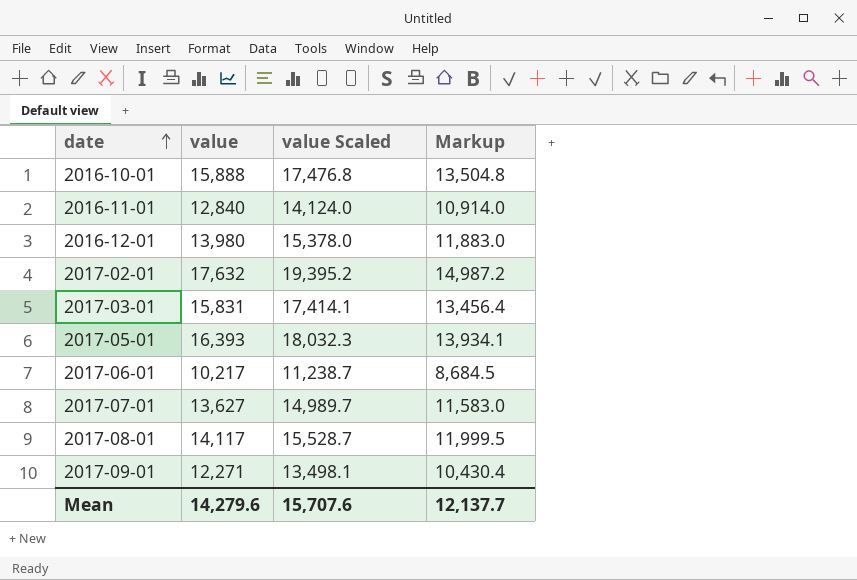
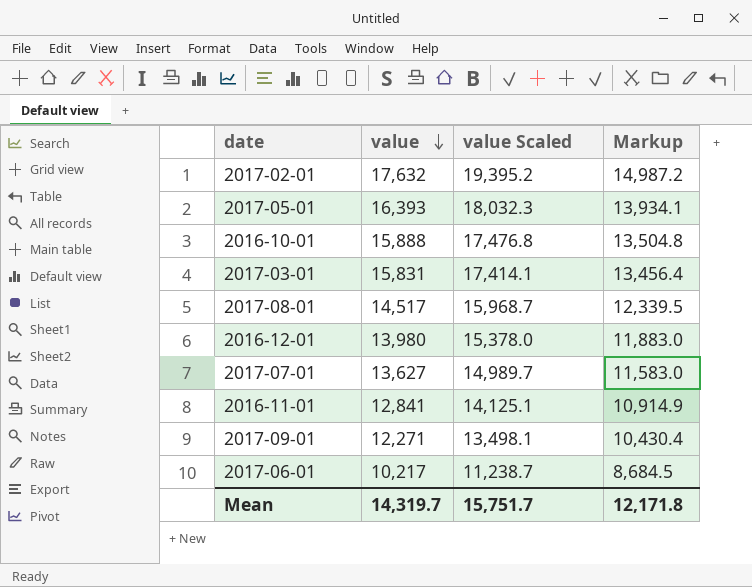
row order: date ascending -> value descending
2017-08-01 | value: 14,117 -> 14,517
2017-08-01 | value Scaled: 15,528.7 -> 15,968.7
2017-08-01 | Markup: 11,999.5 -> 12,339.5
2016-11-01 | value: 12,840 -> 12,841
2016-11-01 | value Scaled: 14,124.0 -> 14,125.1
2016-11-01 | Markup: 10,914.0 -> 10,914.9
Mean | value: 14,279.6 -> 14,319.7
Mean | value Scaled: 15,707.6 -> 15,751.7
Mean | Markup: 12,137.7 -> 12,171.8

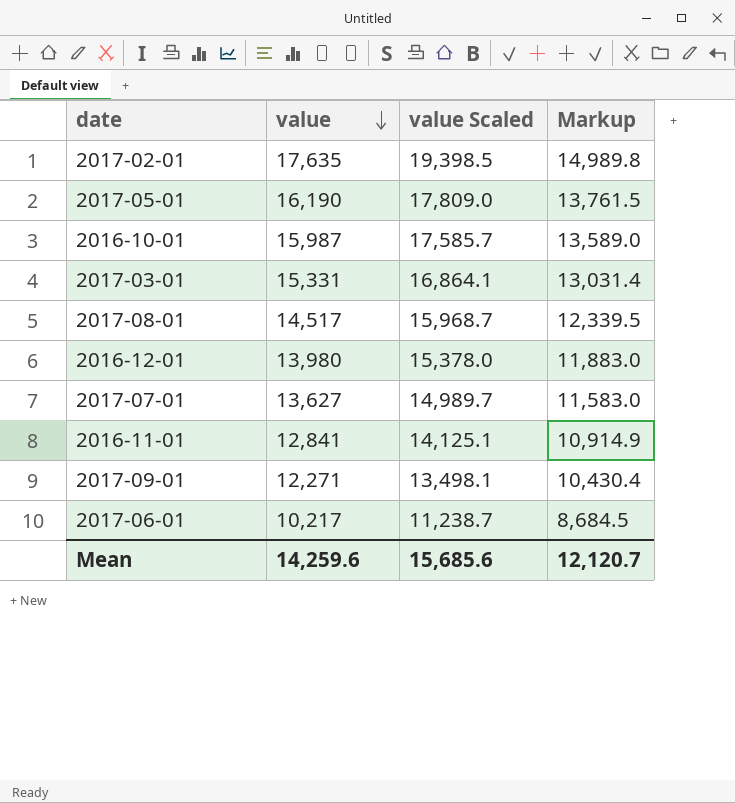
2017-02-01 | value: 17,632 -> 17,635
2017-02-01 | value Scaled: 19,395.2 -> 19,398.5
2017-02-01 | Markup: 14,987.2 -> 14,989.8
2017-05-01 | value: 16,393 -> 16,190
2017-05-01 | value Scaled: 18,032.3 -> 17,809.0
2017-05-01 | Markup: 13,934.1 -> 13,761.5
2016-10-01 | value: 15,888 -> 15,987
2016-10-01 | value Scaled: 17,476.8 -> 17,585.7
2016-10-01 | Markup: 13,504.8 -> 13,589.0
2017-03-01 | value: 15,831 -> 15,331
2017-03-01 | value Scaled: 17,414.1 -> 16,864.1
2017-03-01 | Markup: 13,456.4 -> 13,031.4
Mean | value: 14,319.7 -> 14,259.6
Mean | value Scaled: 15,751.7 -> 15,685.6
Mean | Markup: 12,171.8 -> 12,120.7

